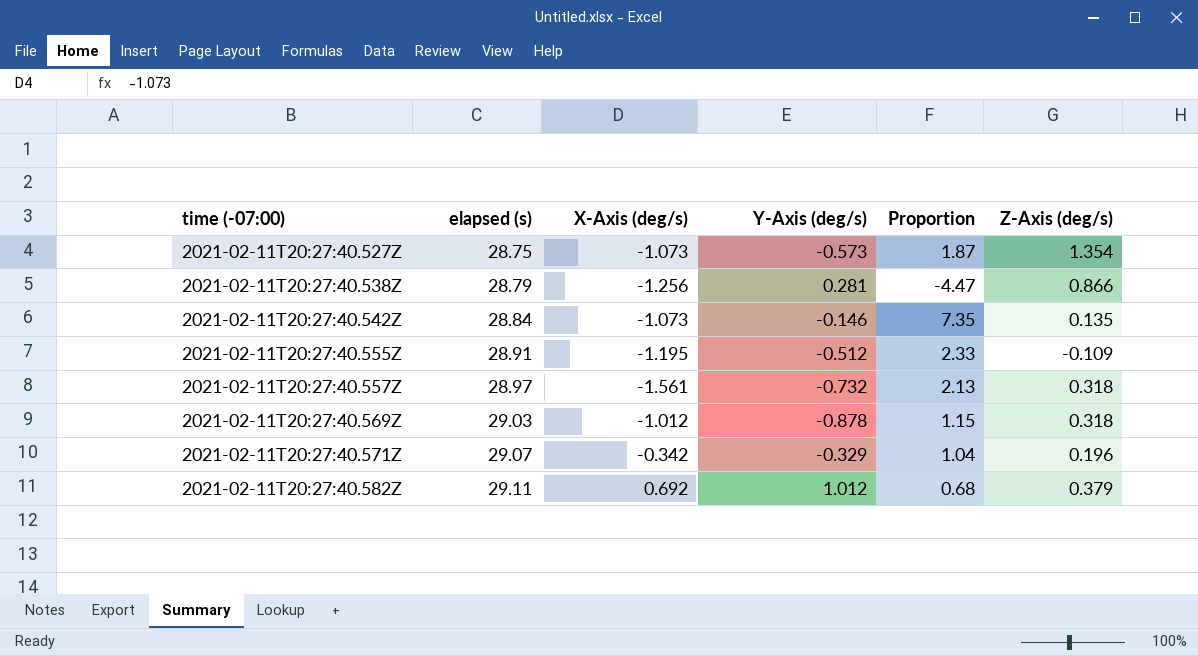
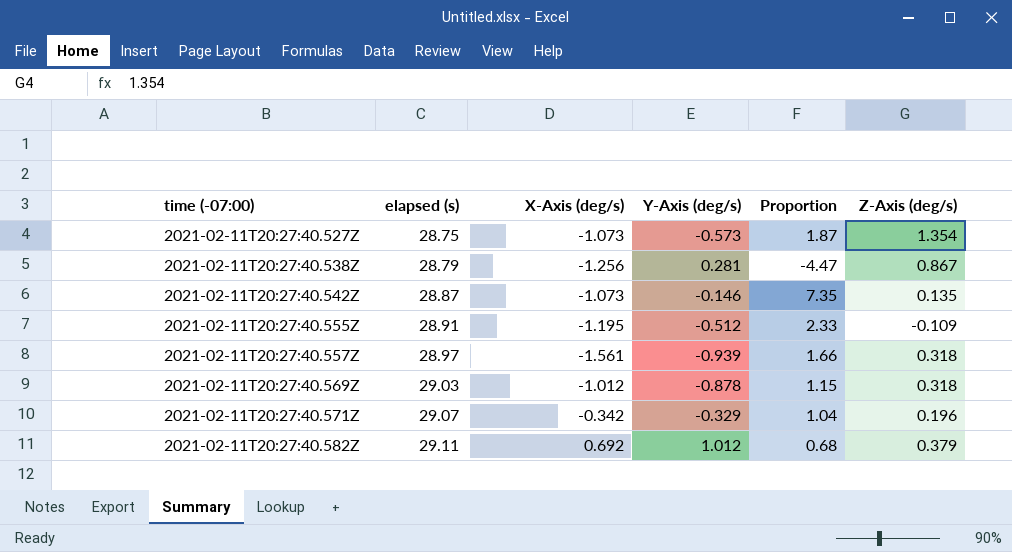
2021-02-11T20:27:40.538Z | Z-Axis (deg/s): 0.866 -> 0.867
2021-02-11T20:27:40.542Z | elapsed (s): 28.84 -> 28.87
2021-02-11T20:27:40.557Z | Y-Axis (deg/s): -0.732 -> -0.939
2021-02-11T20:27:40.557Z | Proportion: 2.13 -> 1.66

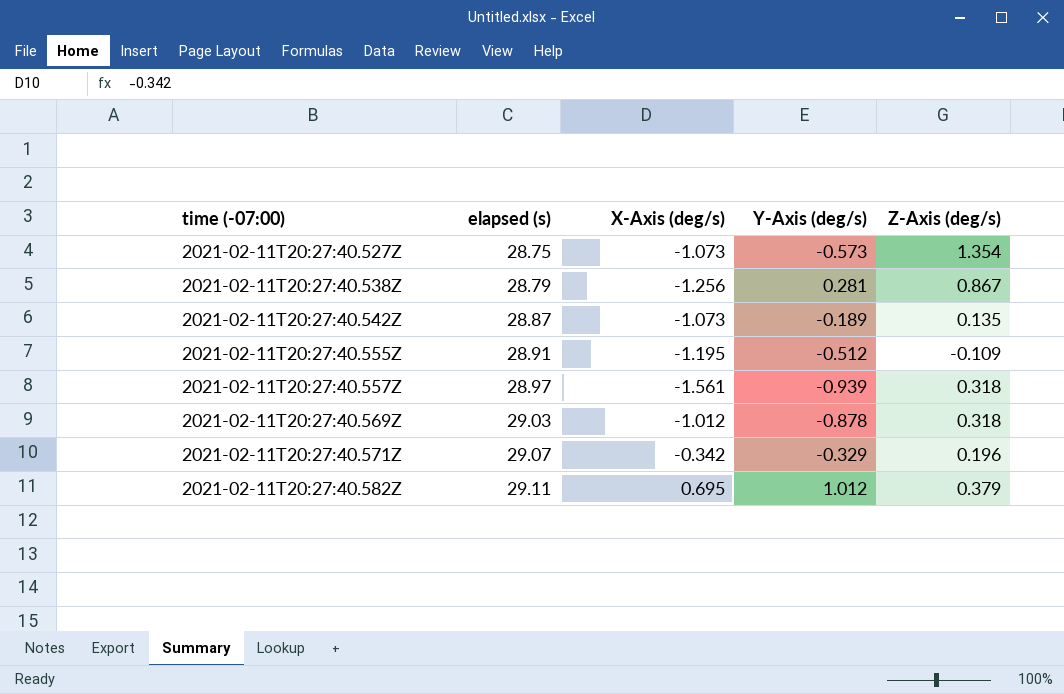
column Proportion | formula: [X-Axis (deg/s)] / [Y-Axis (deg/s)] -> none
2021-02-11T20:27:40.542Z | Y-Axis (deg/s): -0.146 -> -0.189
2021-02-11T20:27:40.582Z | X-Axis (deg/s): 0.692 -> 0.695

